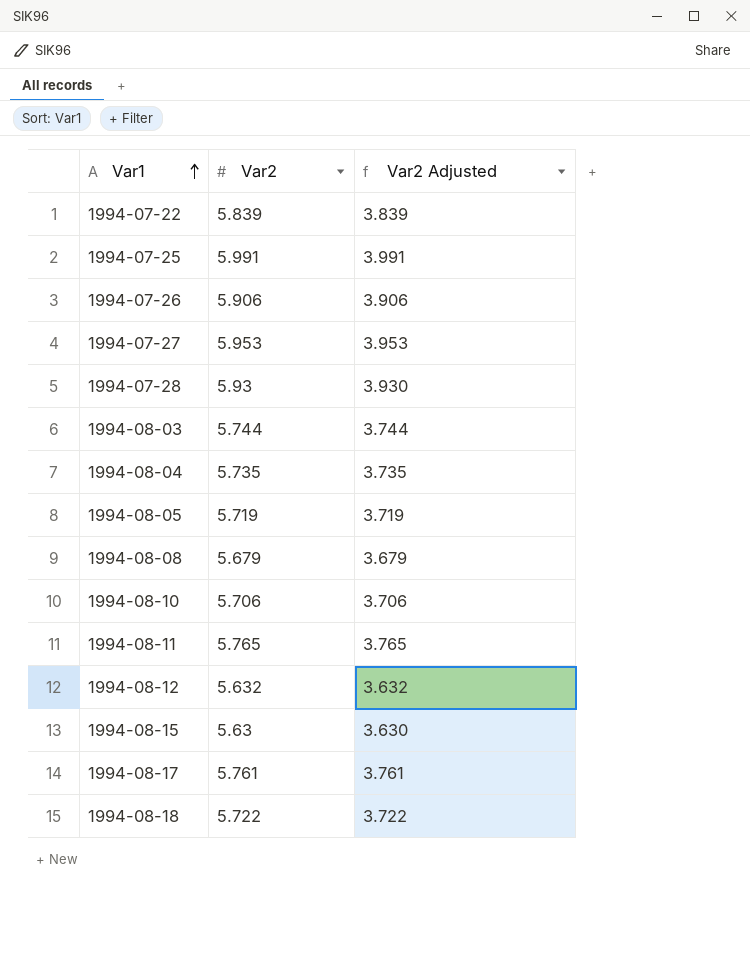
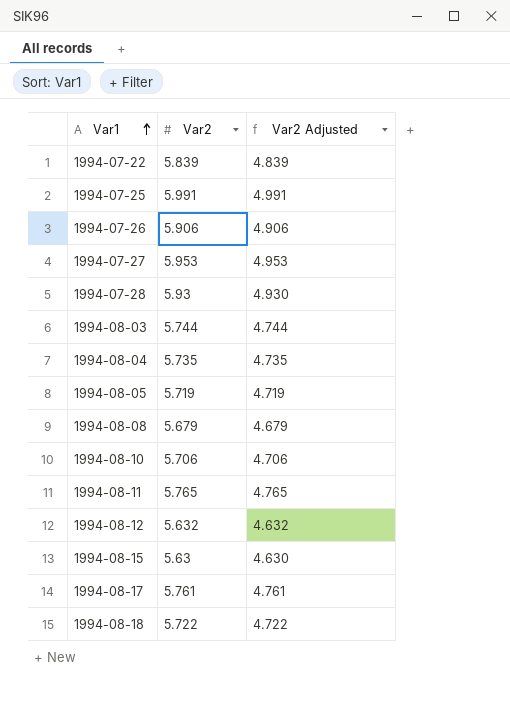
column Var2 Adjusted | formula: [Var2] - 2 -> [Var2] - 1

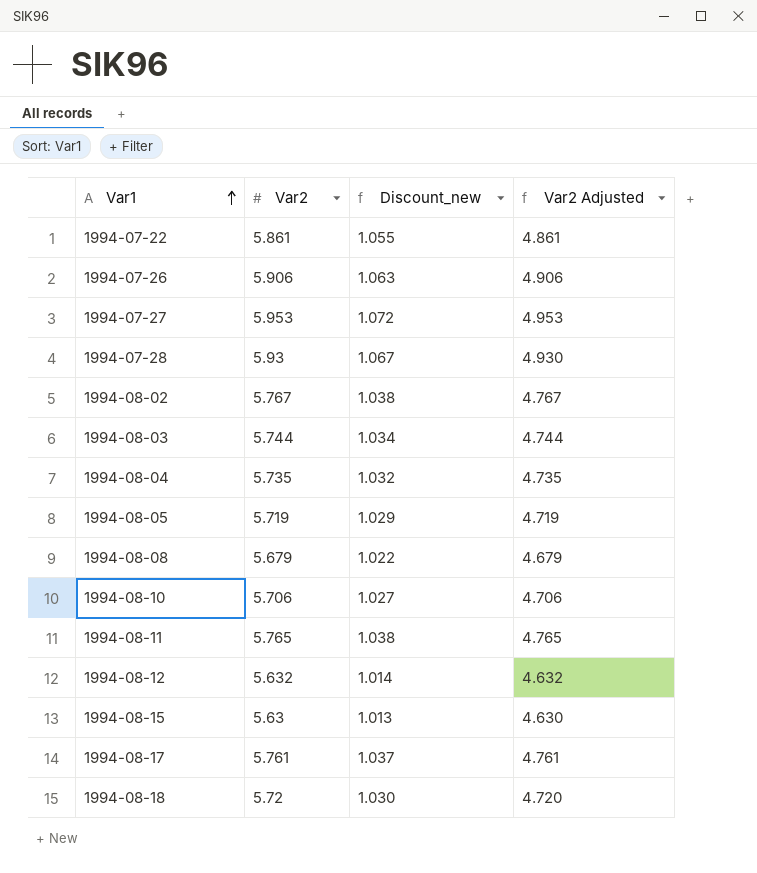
column Discount_new | formula: none -> [Var2] * 0.18
row 1994-07-25: 5.991 | 4.991 -> none
1994-07-22 | Var2: 5.839 -> 5.861
1994-07-22 | Var2 Adjusted: 4.839 -> 4.861
row 1994-08-02: none -> 5.767 | 1.038 | 4.767
1994-08-18 | Var2: 5.722 -> 5.72
1994-08-18 | Var2 Adjusted: 4.722 -> 4.720

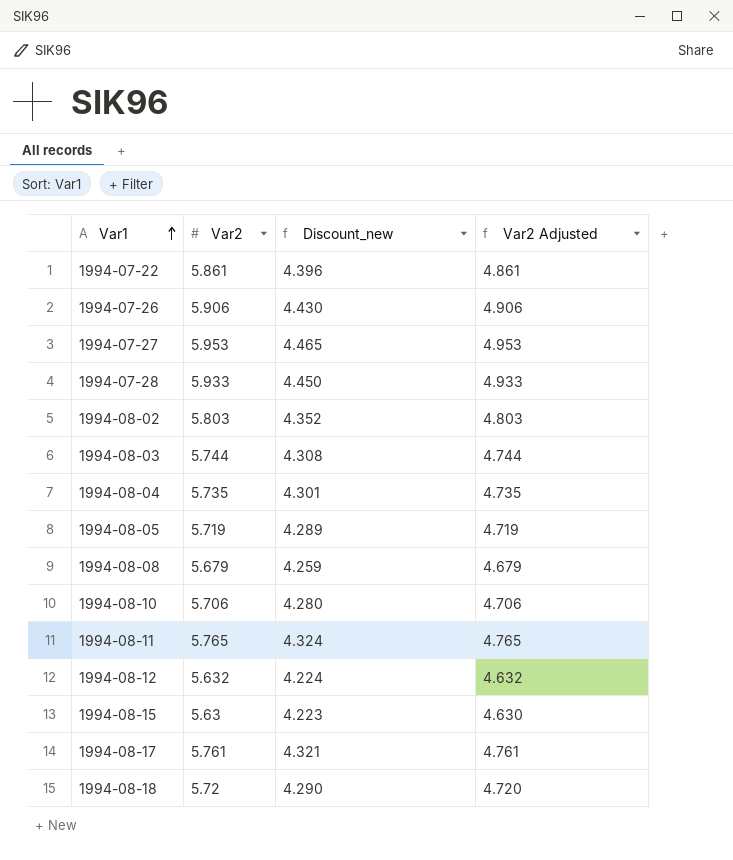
column Discount_new | formula: [Var2] * 0.18 -> [Var2] * 0.75
1994-07-28 | Var2: 5.93 -> 5.933
1994-07-28 | Var2 Adjusted: 4.930 -> 4.933
1994-08-02 | Var2: 5.767 -> 5.803
1994-08-02 | Var2 Adjusted: 4.767 -> 4.803

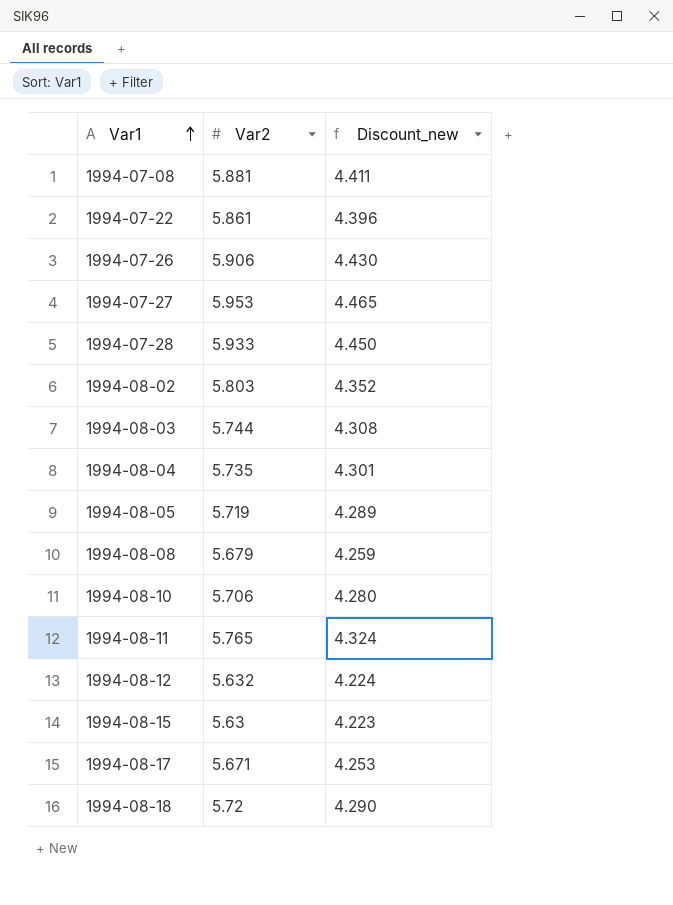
column Var2 Adjusted | formula: [Var2] - 1 -> none
row 1994-07-08: none -> 5.881 | 4.411
1994-08-17 | Var2: 5.761 -> 5.671
1994-08-17 | Discount_new: 4.321 -> 4.253

